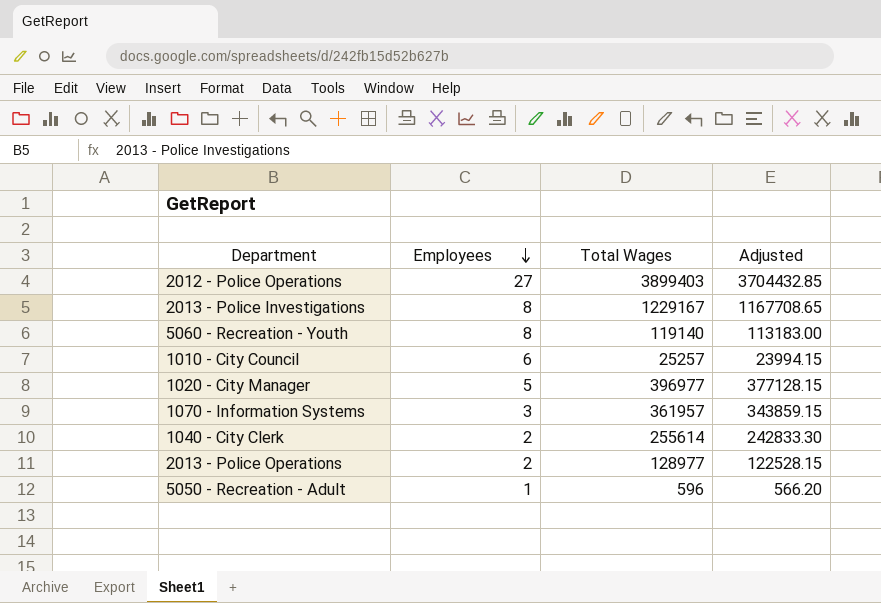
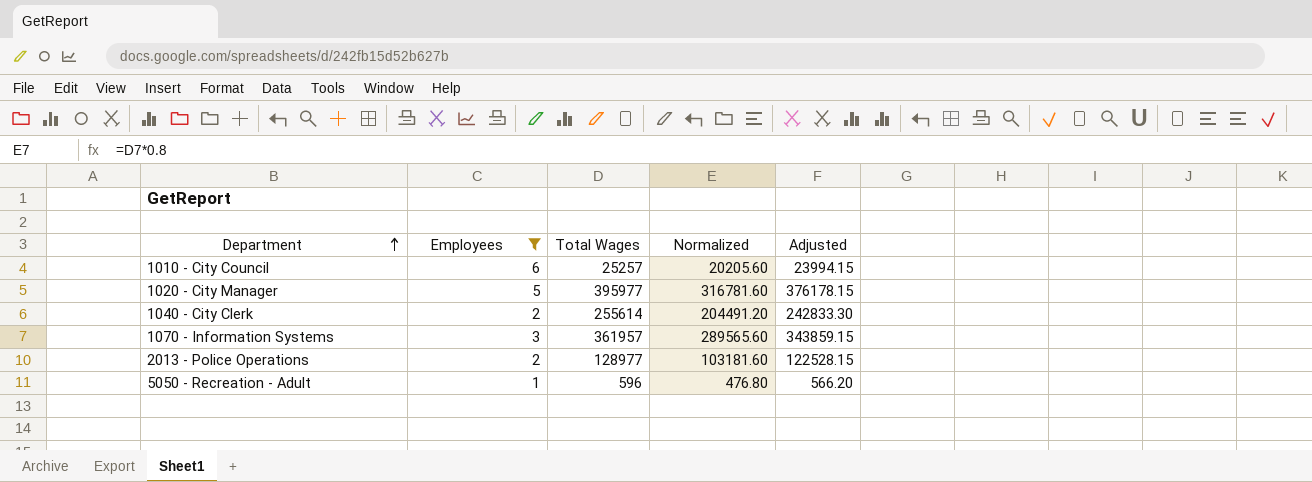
filter: none -> Employees <= 6
row order: Employees descending -> Department ascending
column Normalized | formula: none -> [Total Wages] * 0.8
1020 - City Manager | Total Wages: 396977 -> 395977
1020 - City Manager | Adjusted: 377128.15 -> 376178.15

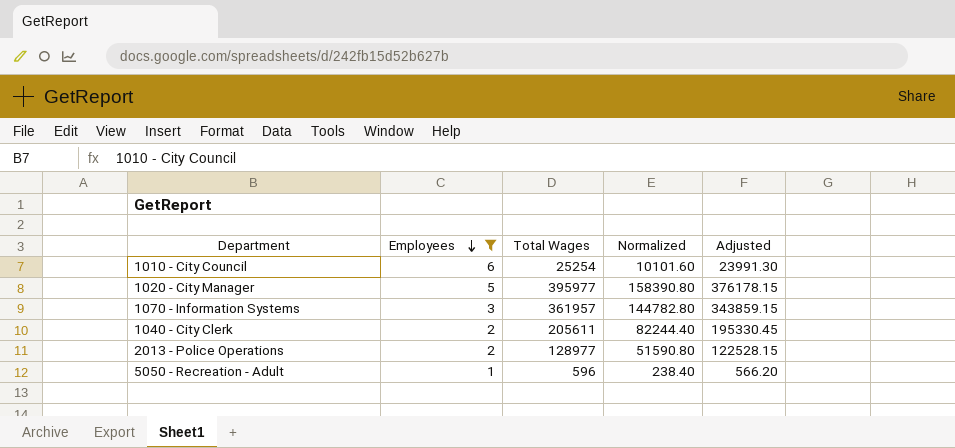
row order: Department ascending -> Employees descending
column Normalized | formula: [Total Wages] * 0.8 -> [Total Wages] * 0.4
1010 - City Council | Total Wages: 25257 -> 25254
1010 - City Council | Adjusted: 23994.15 -> 23991.30
1040 - City Clerk | Total Wages: 255614 -> 205611
1040 - City Clerk | Adjusted: 242833.30 -> 195330.45

